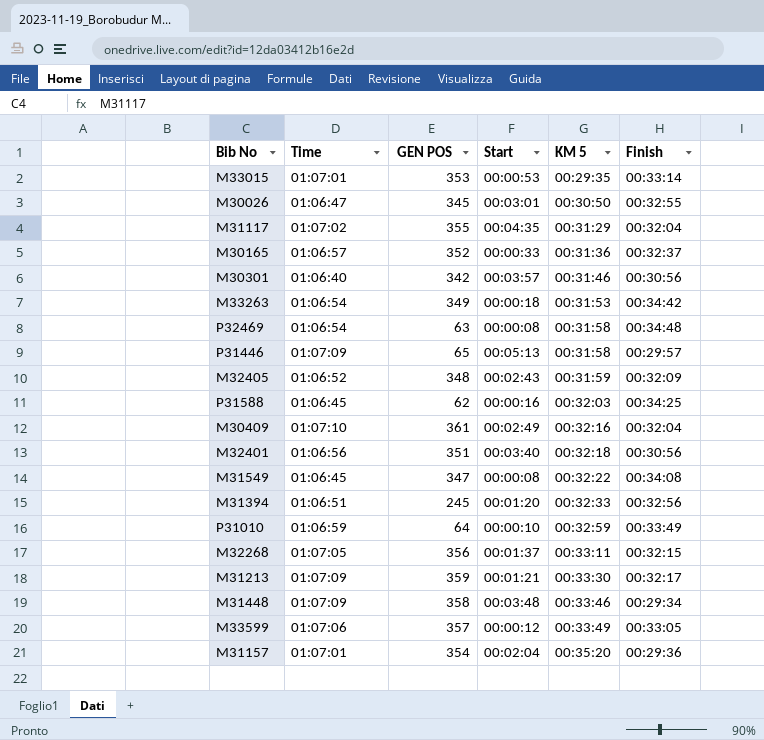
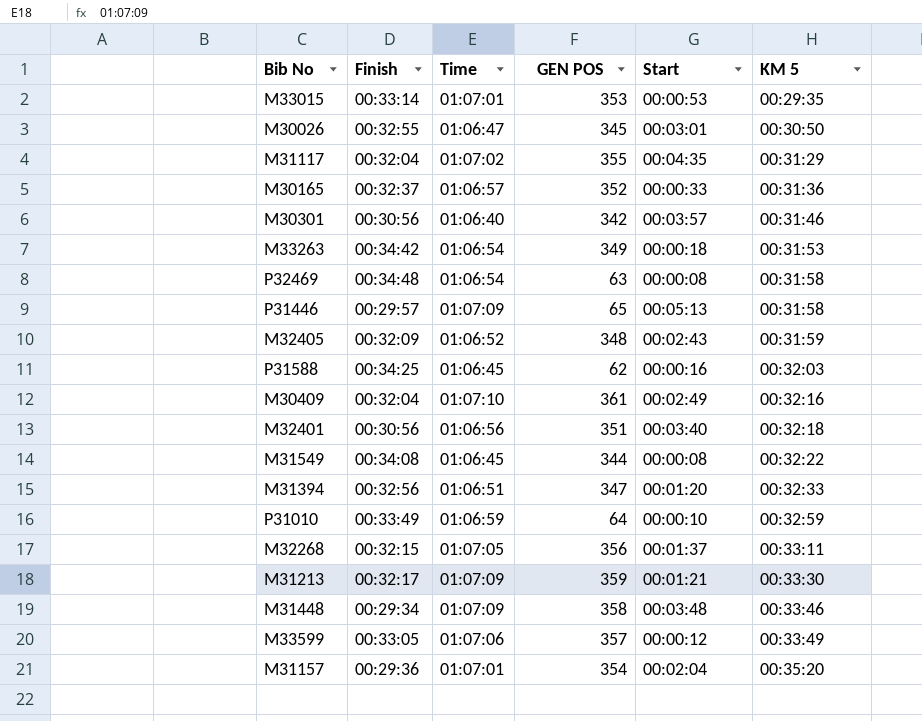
column Finish | position: 6 -> 2
M31549 | GEN POS: 347 -> 344
M31394 | GEN POS: 245 -> 347

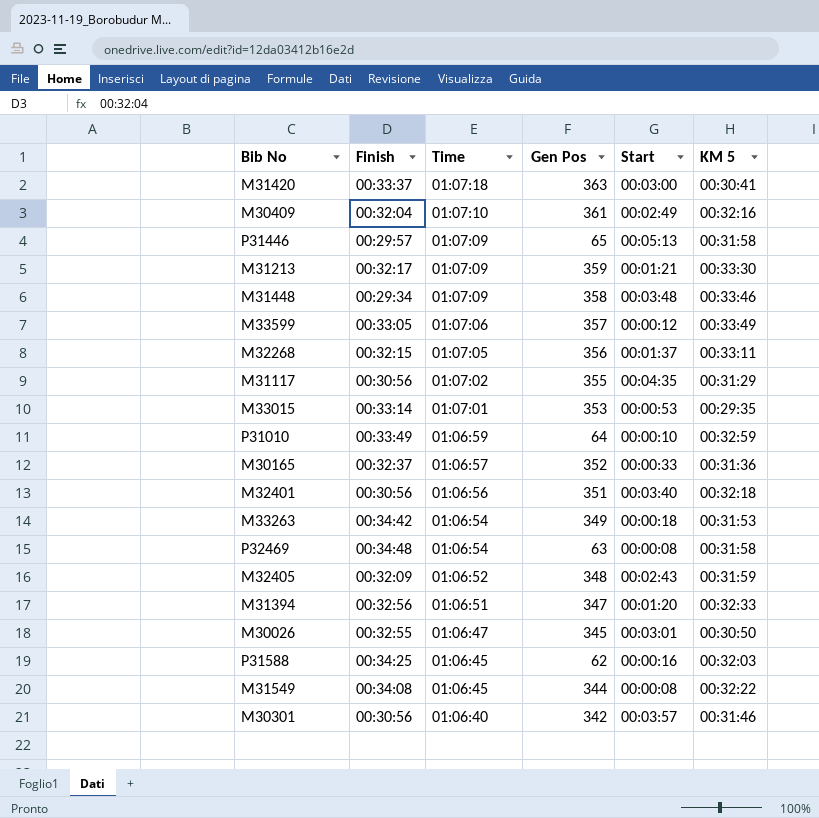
row order: KM 5 ascending -> Time descending
column name: GEN POS -> Gen Pos
row M31157: 00:29:36 | 01:07:01 | 354 | 00:02:04 | 00:35:20 -> none
row M31420: none -> 00:33:37 | 01:07:18 | 363 | 00:03:00 | 00:30:41
M31117 | Finish: 00:32:04 -> 00:30:56

